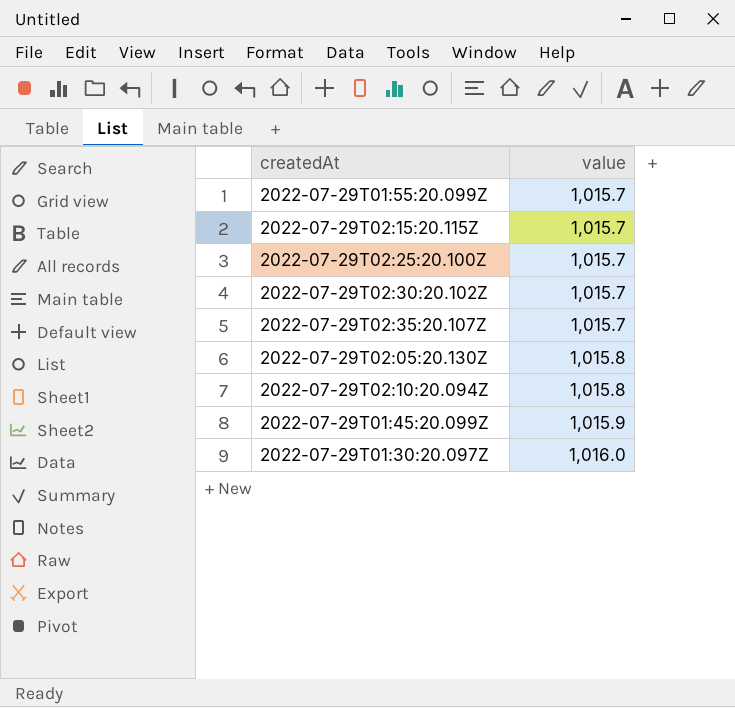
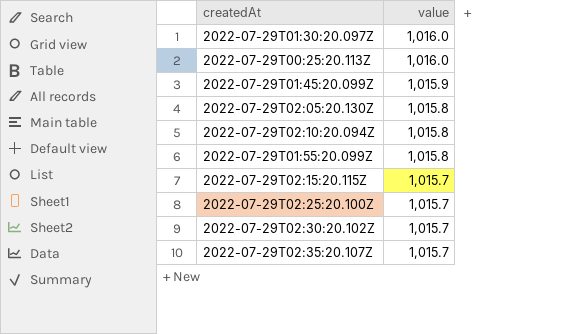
row order: value ascending -> value descending
row 2022-07-29T00:25:20.113Z: none -> 1,016.0
2022-07-29T01:55:20.099Z | value: 1,015.7 -> 1,015.8

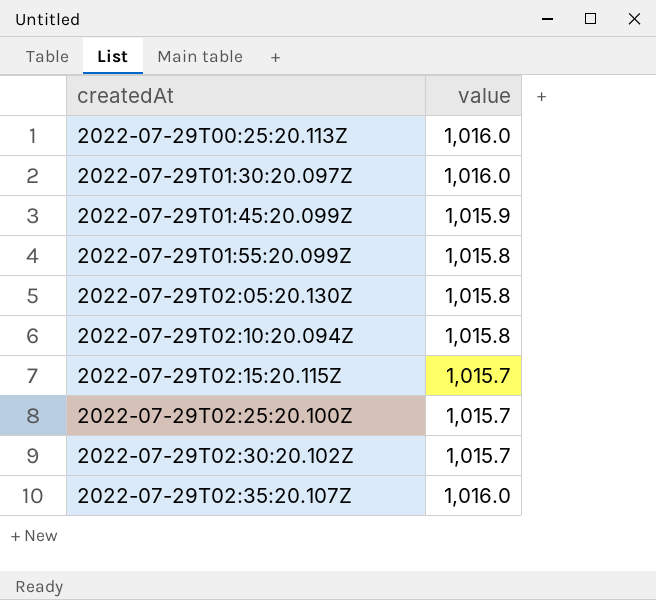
row order: value descending -> createdAt ascending
2022-07-29T02:35:20.107Z | value: 1,015.7 -> 1,016.0

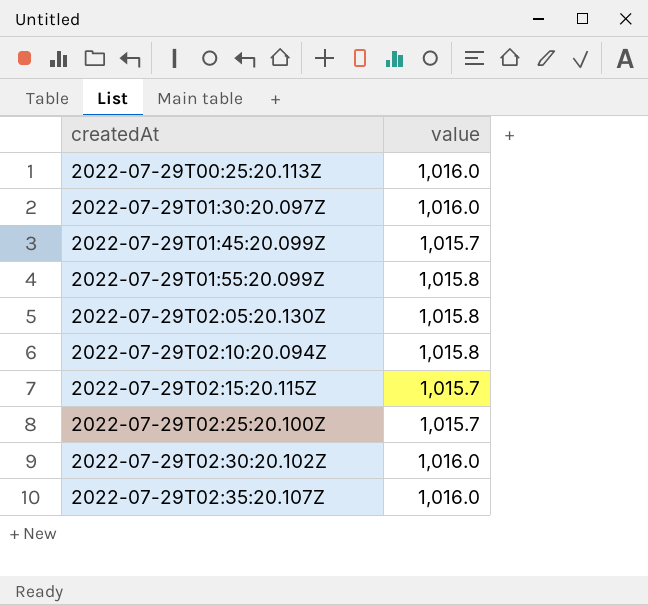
2022-07-29T01:45:20.099Z | value: 1,015.9 -> 1,015.7
2022-07-29T02:30:20.102Z | value: 1,015.7 -> 1,016.0

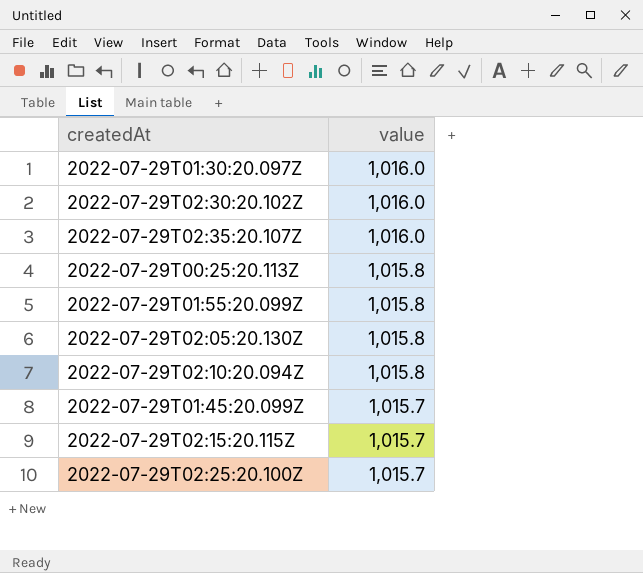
row order: createdAt ascending -> value descending
2022-07-29T00:25:20.113Z | value: 1,016.0 -> 1,015.8

